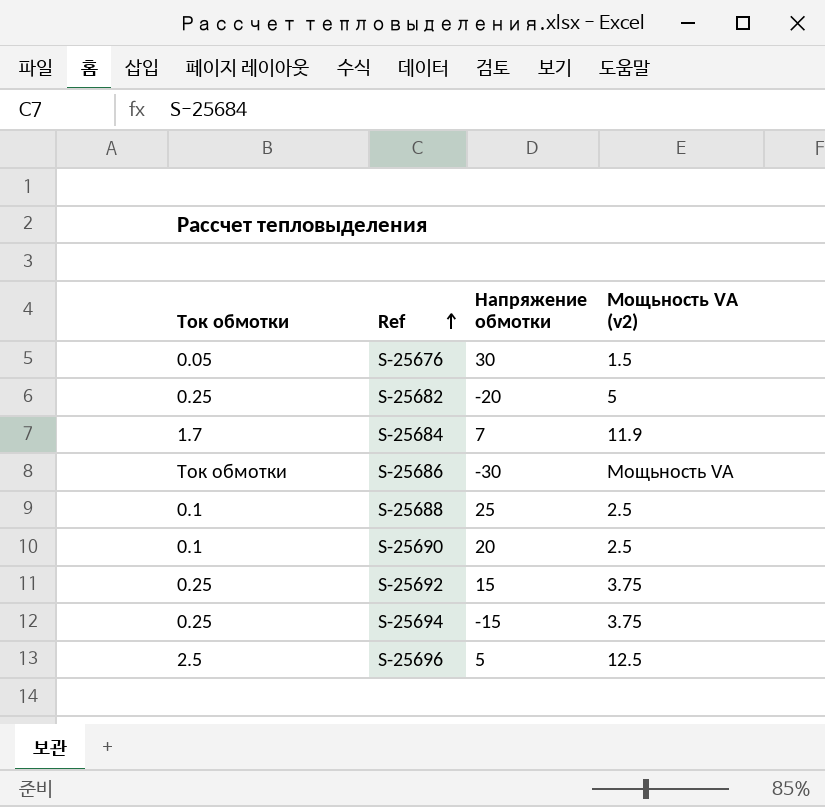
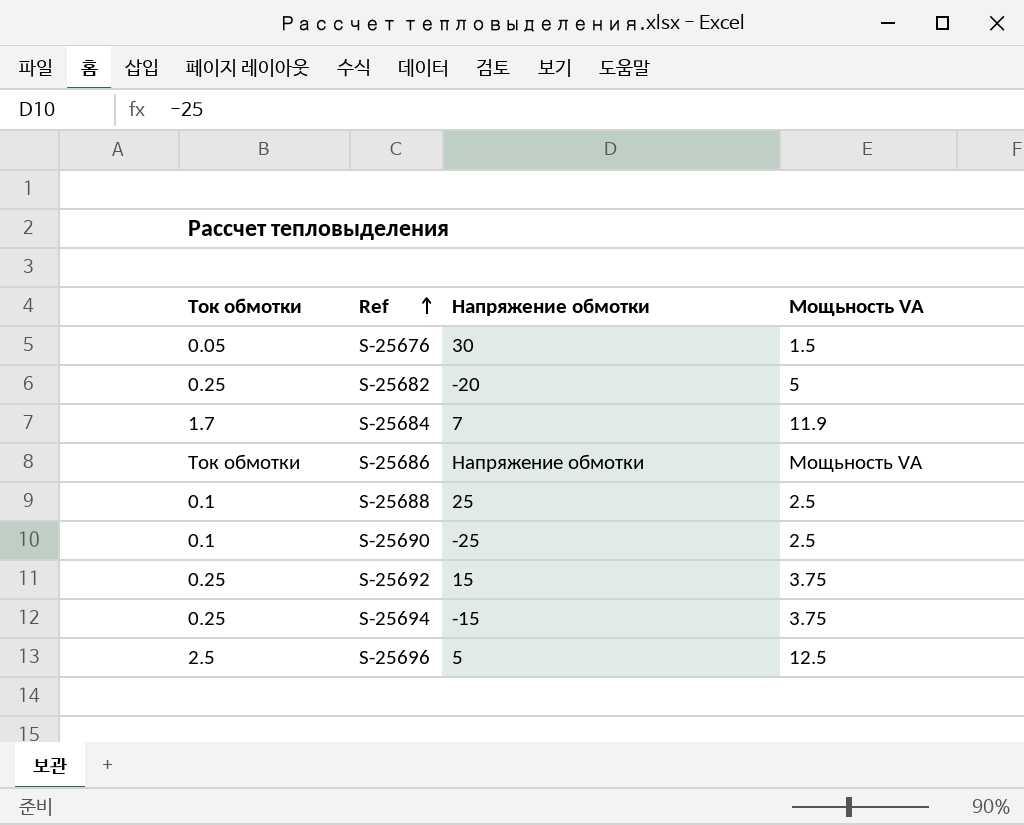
column name: Мощьность VA (v2) -> Мощьность VA
S-25686 | Напряжение обмотки: -30 -> Напряжение обмотки
S-25690 | Напряжение обмотки: 20 -> -25

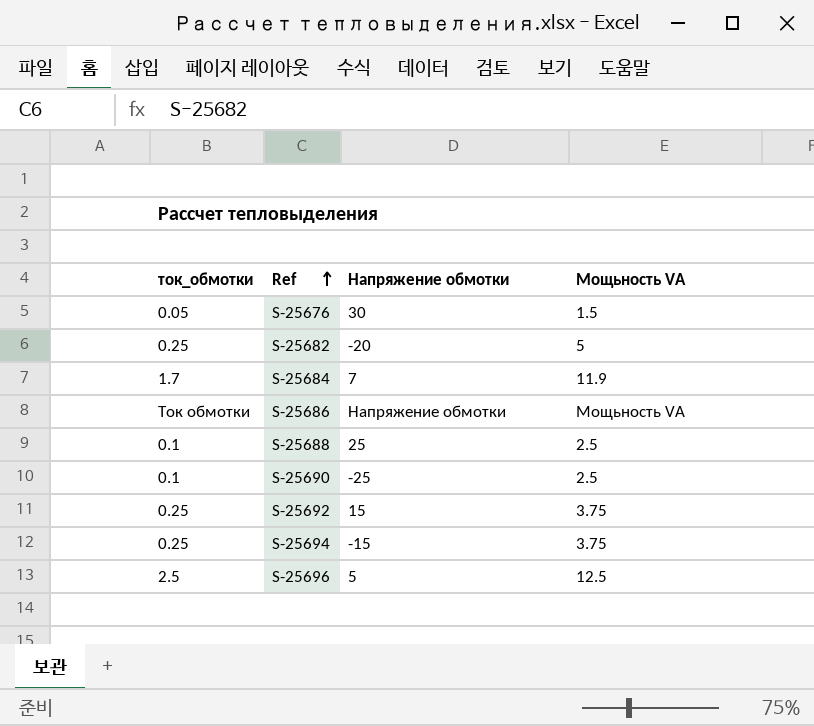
column name: Ток обмотки -> ток_обмотки

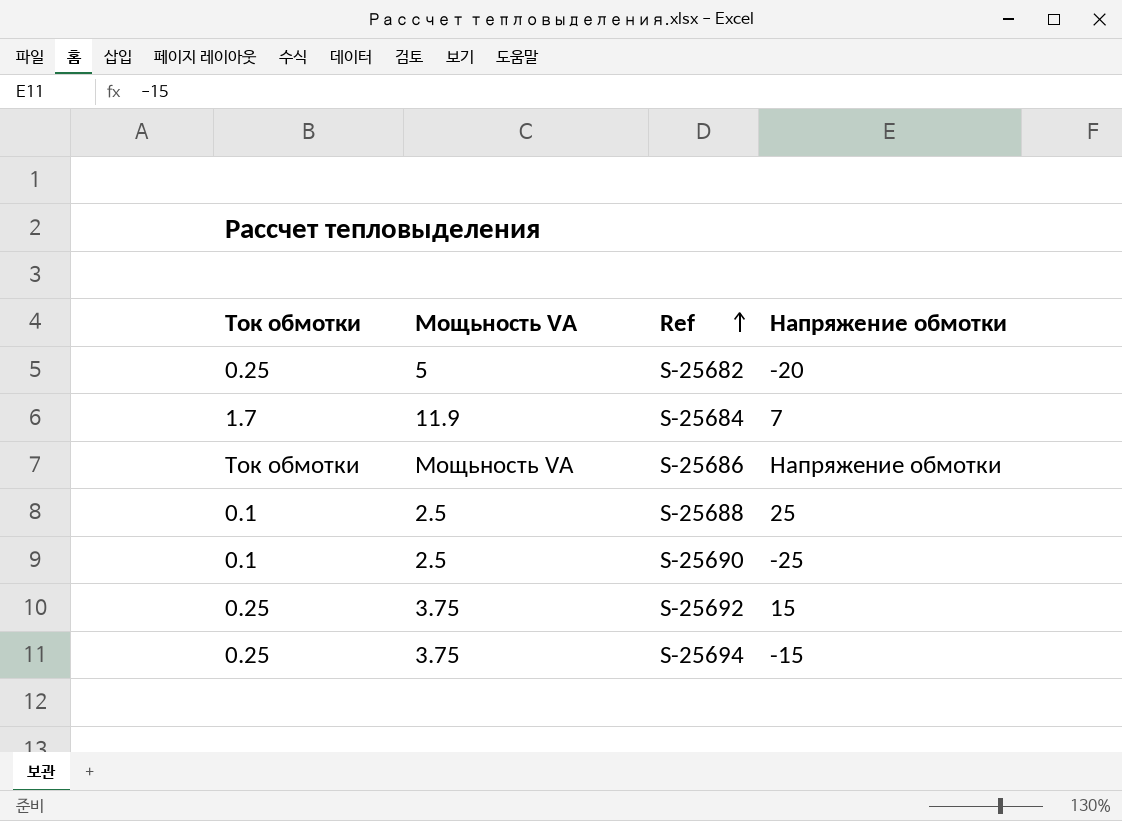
column name: ток_обмотки -> Ток обмотки
column Мощьность VA | position: 4 -> 2
row S-25676: 0.05 | 30 | 1.5 -> none
row S-25696: 2.5 | 5 | 12.5 -> none

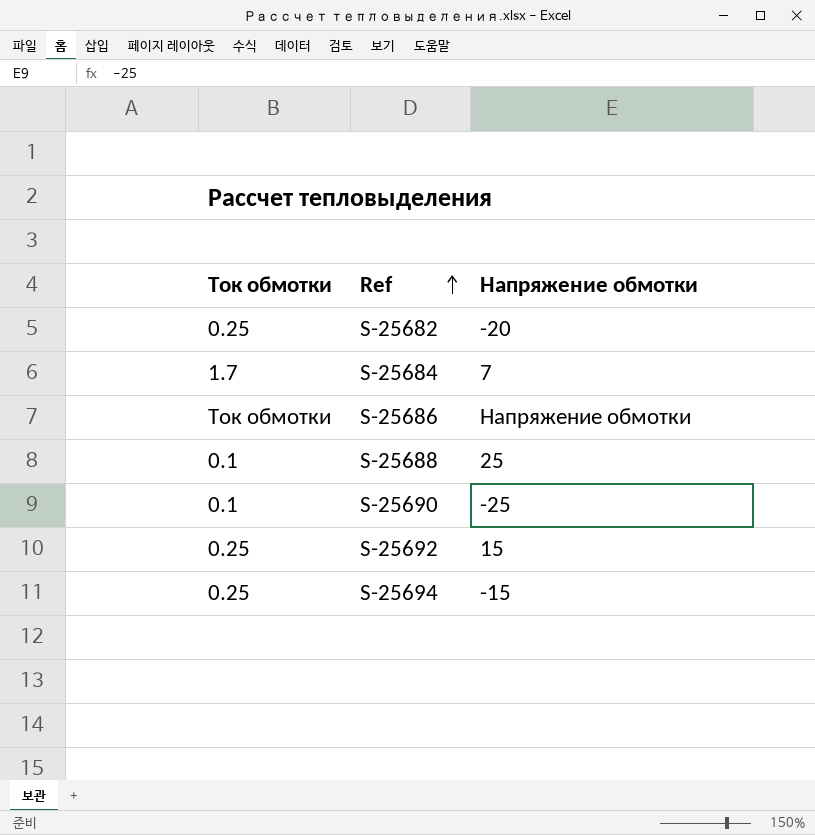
column Мощьность VA | position: 2 -> none

